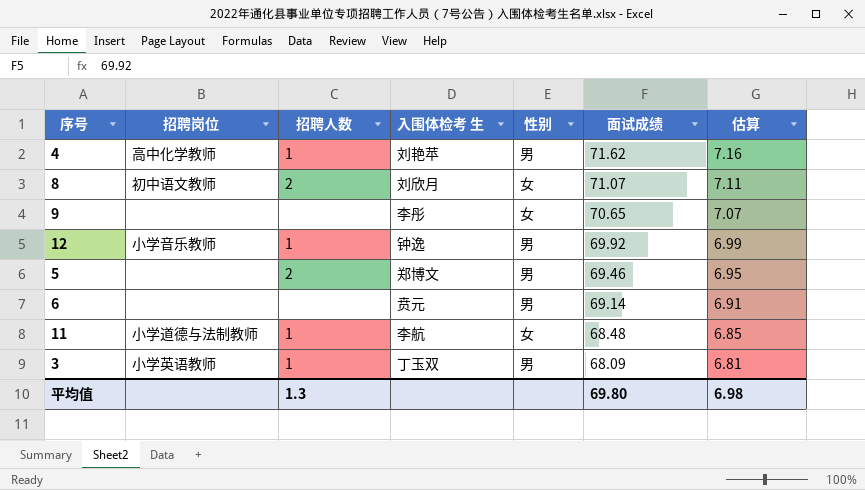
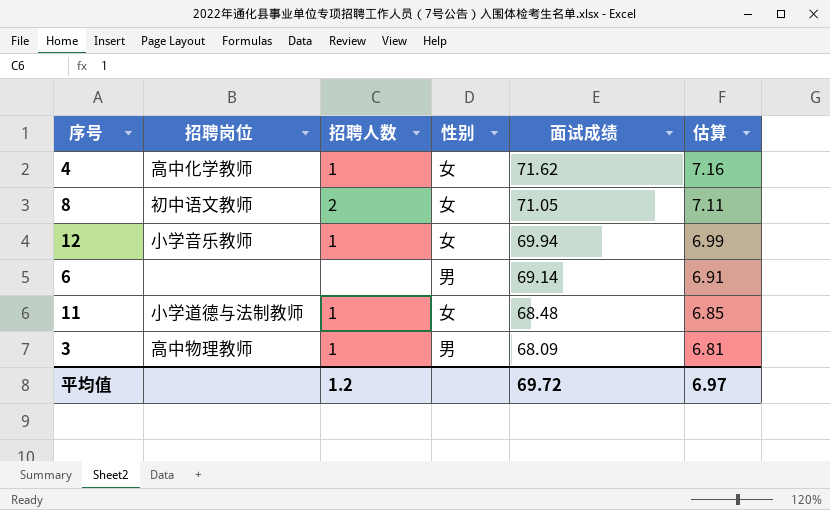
column 入围体检考 生 | position: 4 -> none
row 9: none | none | 李彤 | 女 | 70.65 | 7.07 -> none
row 5: none | 2 | 郑博文 | 男 | 69.46 | 6.95 -> none
4 | 性别: 男 -> 女
8 | 面试成绩: 71.07 -> 71.05
12 | 性别: 男 -> 女
12 | 面试成绩: 69.92 -> 69.94
3 | 招聘岗位: 小学英语教师 -> 高中物理教师
平均值 | 招聘人数: 1.3 -> 1.2
平均值 | 面试成绩: 69.80 -> 69.72
平均值 | 估算: 6.98 -> 6.97

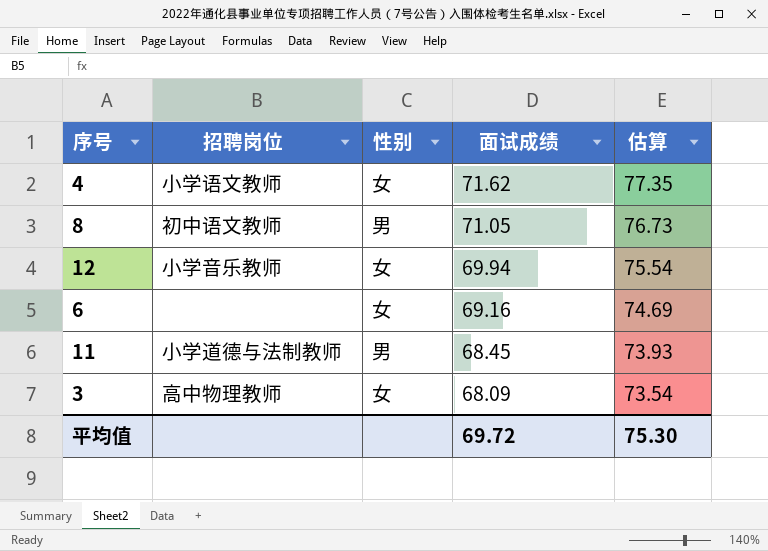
column 招聘人数 | position: 3 -> none
column 估算 | formula: [面试成绩] * 0.1 -> [面试成绩] * 1.08
4 | 招聘岗位: 高中化学教师 -> 小学语文教师
8 | 性别: 女 -> 男
6 | 性别: 男 -> 女
6 | 面试成绩: 69.14 -> 69.16
11 | 性别: 女 -> 男
11 | 面试成绩: 68.48 -> 68.45
3 | 性别: 男 -> 女
平均值 | 估算: 6.97 -> 75.30

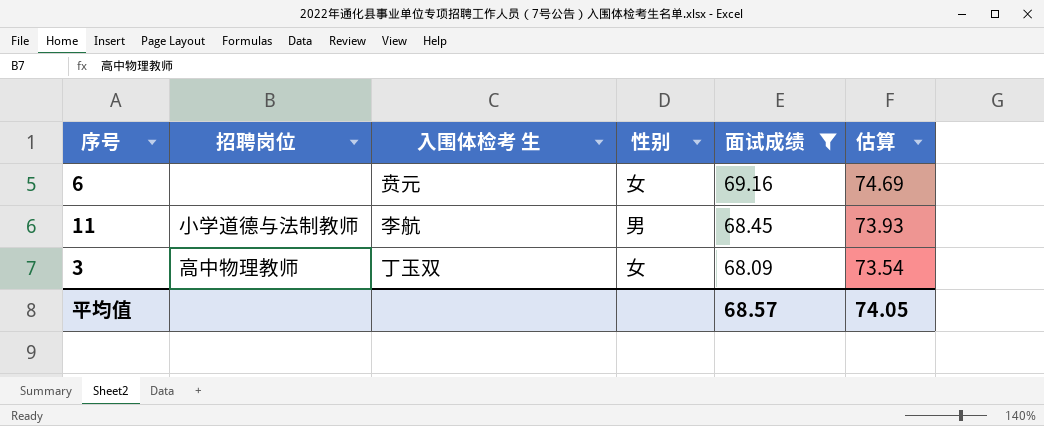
filter: none -> 面试成绩 <= 69.16
column 入围体检考 生 | position: none -> 3
平均值 | 面试成绩: 69.72 -> 68.57
平均值 | 估算: 75.30 -> 74.05

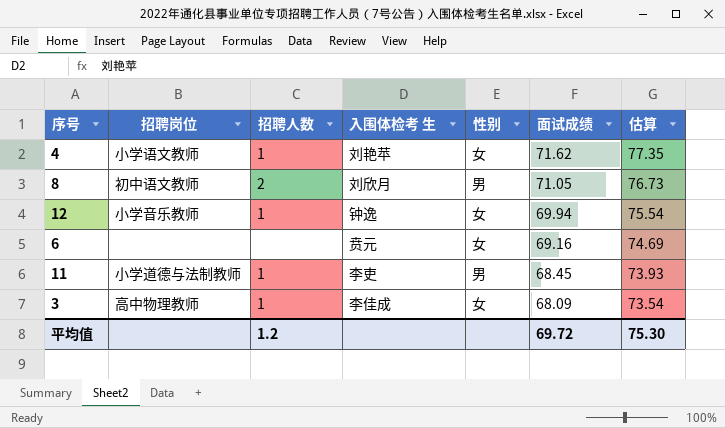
filter: 面试成绩 <= 69.16 -> none
column 招聘人数 | position: none -> 3
11 | 入围体检考 生: 李航 -> 李吏
3 | 入围体检考 生: 丁玉双 -> 李佳成
平均值 | 面试成绩: 68.57 -> 69.72
平均值 | 估算: 74.05 -> 75.30

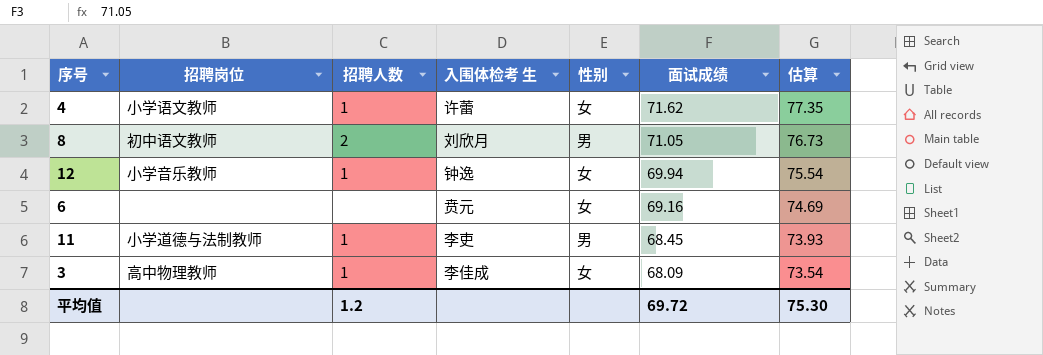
4 | 入围体检考 生: 刘艳苹 -> 许蕾

